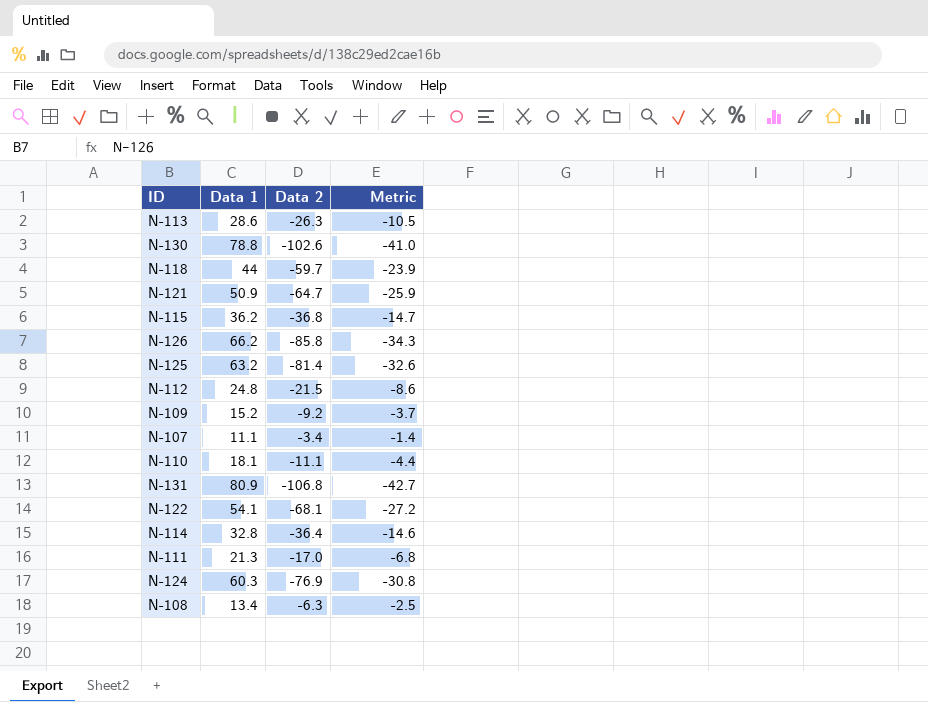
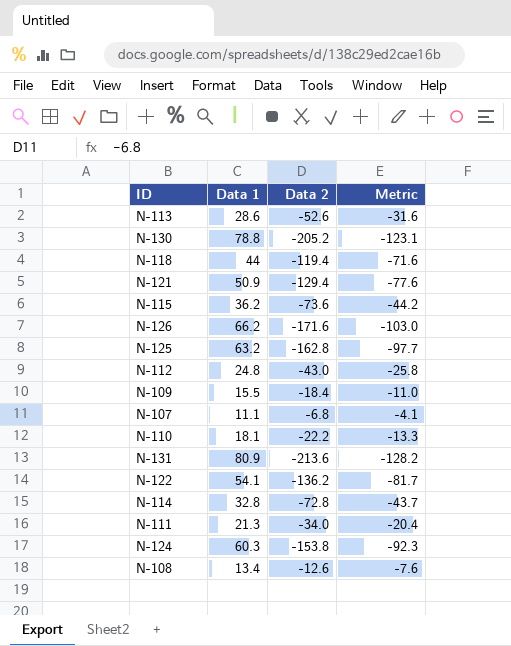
column Metric | formula: [Data 2] * 0.4 -> [Data 2] * 0.6
N-113 | Data 2: -26.3 -> -52.6
N-130 | Data 2: -102.6 -> -205.2
N-118 | Data 2: -59.7 -> -119.4
N-121 | Data 2: -64.7 -> -129.4
N-115 | Data 2: -36.8 -> -73.6
N-126 | Data 2: -85.8 -> -171.6
N-125 | Data 2: -81.4 -> -162.8
N-112 | Data 2: -21.5 -> -43.0
N-109 | Data 1: 15.2 -> 15.5
N-109 | Data 2: -9.2 -> -18.4
N-107 | Data 2: -3.4 -> -6.8
N-110 | Data 2: -11.1 -> -22.2
N-131 | Data 2: -106.8 -> -213.6
N-122 | Data 2: -68.1 -> -136.2
N-114 | Data 2: -36.4 -> -72.8
N-111 | Data 2: -17.0 -> -34.0
N-124 | Data 2: -76.9 -> -153.8
N-108 | Data 2: -6.3 -> -12.6

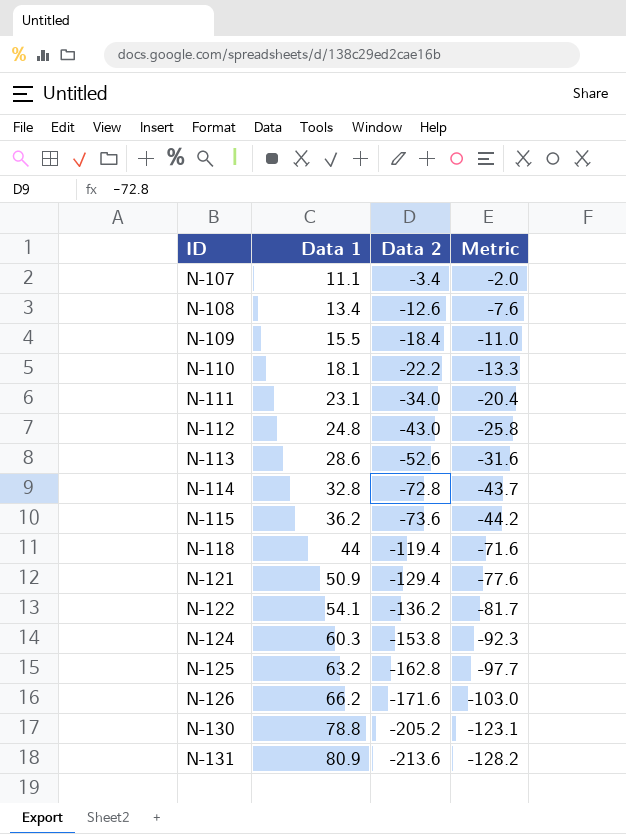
row order: none -> ID ascending
N-107 | Data 2: -6.8 -> -3.4
N-107 | Metric: -4.1 -> -2.0
N-111 | Data 1: 21.3 -> 23.1

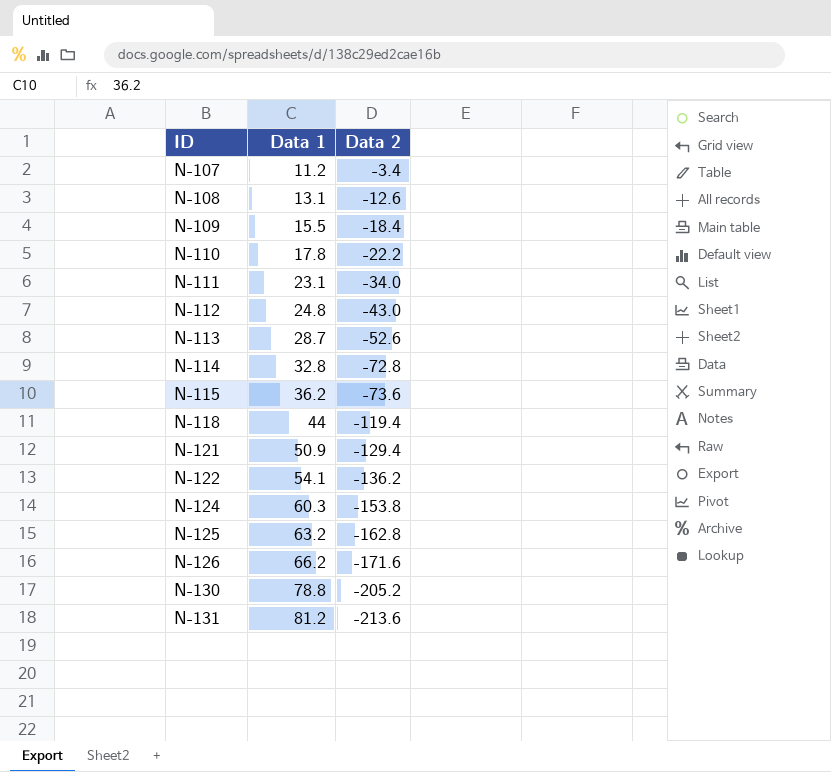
column Metric | formula: [Data 2] * 0.6 -> none
N-107 | Data 1: 11.1 -> 11.2
N-108 | Data 1: 13.4 -> 13.1
N-110 | Data 1: 18.1 -> 17.8
N-113 | Data 1: 28.6 -> 28.7
N-131 | Data 1: 80.9 -> 81.2

